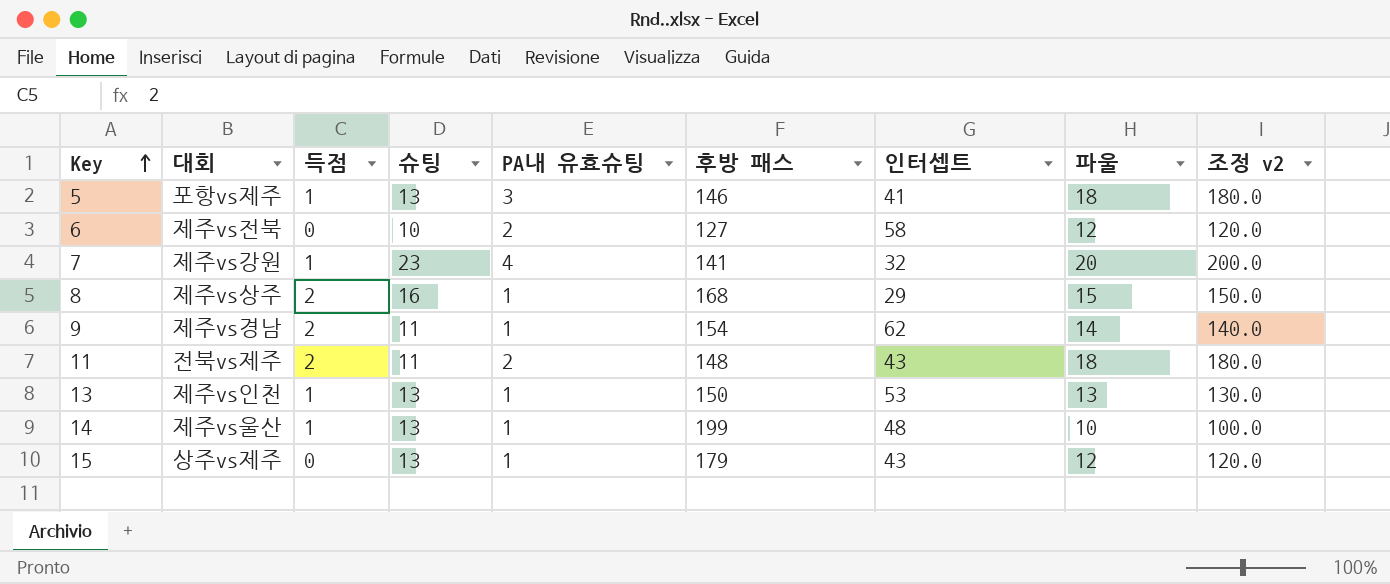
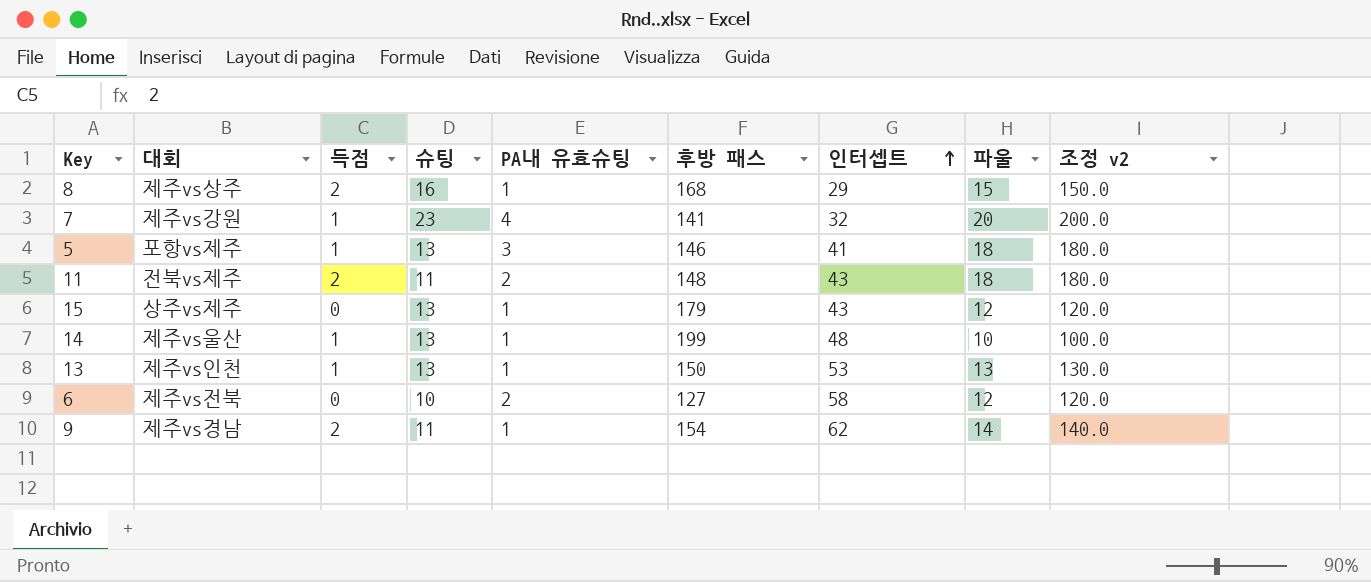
row order: Key ascending -> 인터셉트 ascending

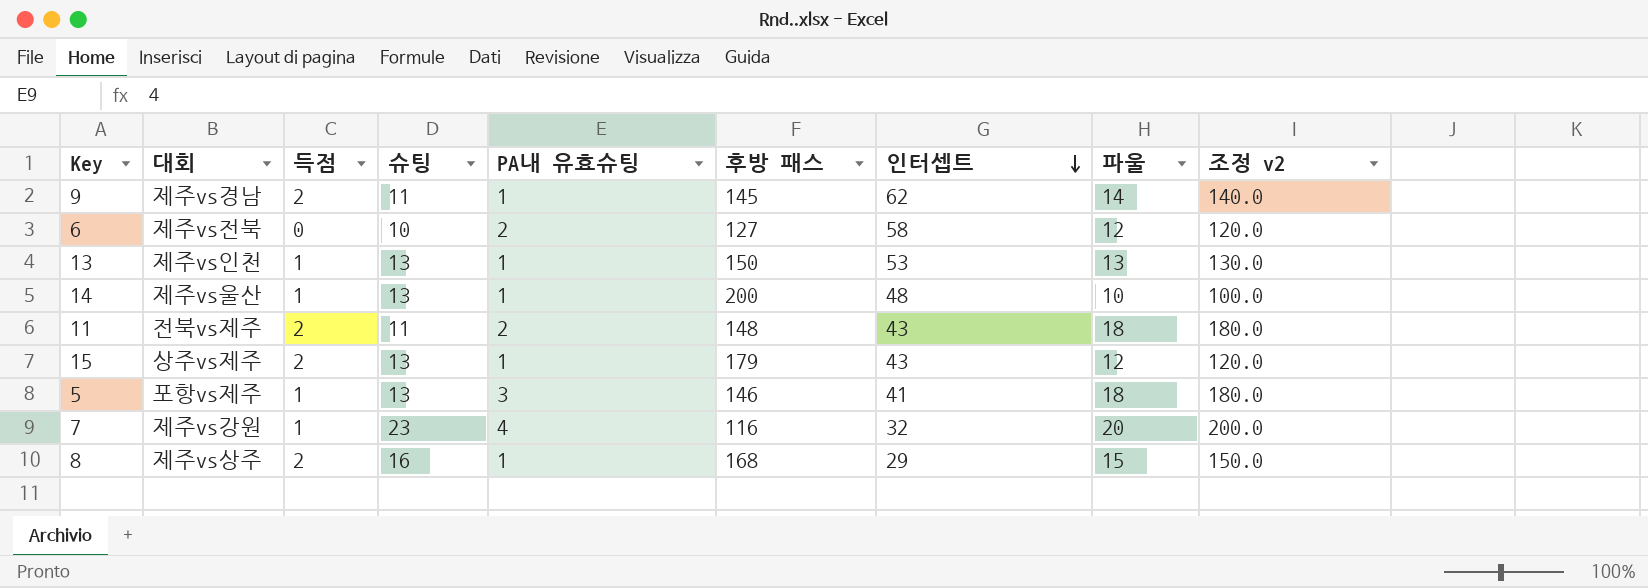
row order: 인터셉트 ascending -> 인터셉트 descending
9 | 후방 패스: 154 -> 145
14 | 후방 패스: 199 -> 200
15 | 득점: 0 -> 2
7 | 후방 패스: 141 -> 116

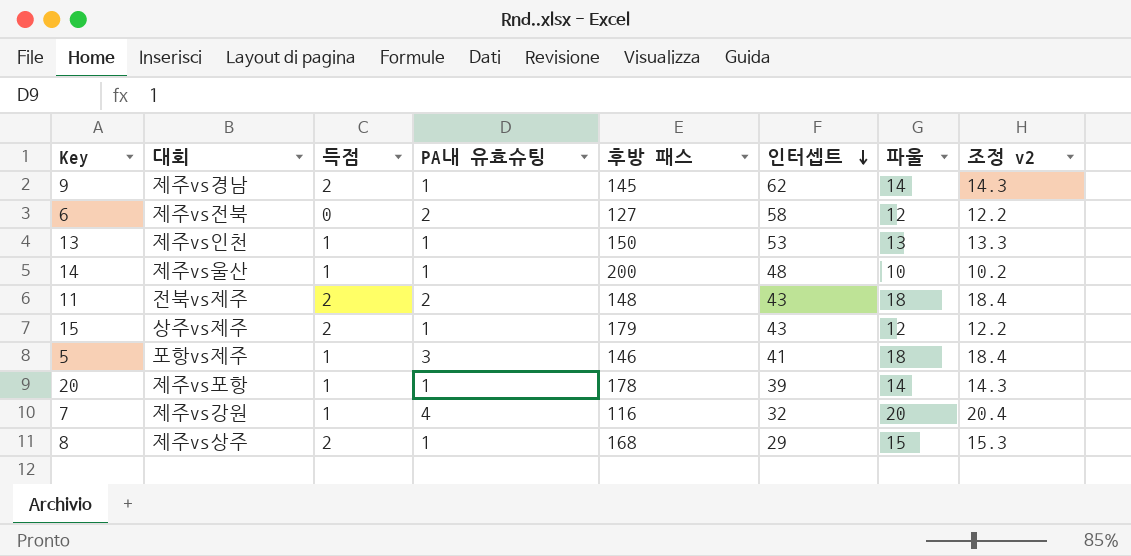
column 슈팅 | position: 4 -> none
column 조정 v2 | formula: [파울] * 10 -> [파울] * 1.02
row 20: none -> 제주vs포항 | 1 | 1 | 178 | 39 | 14 | 14.3

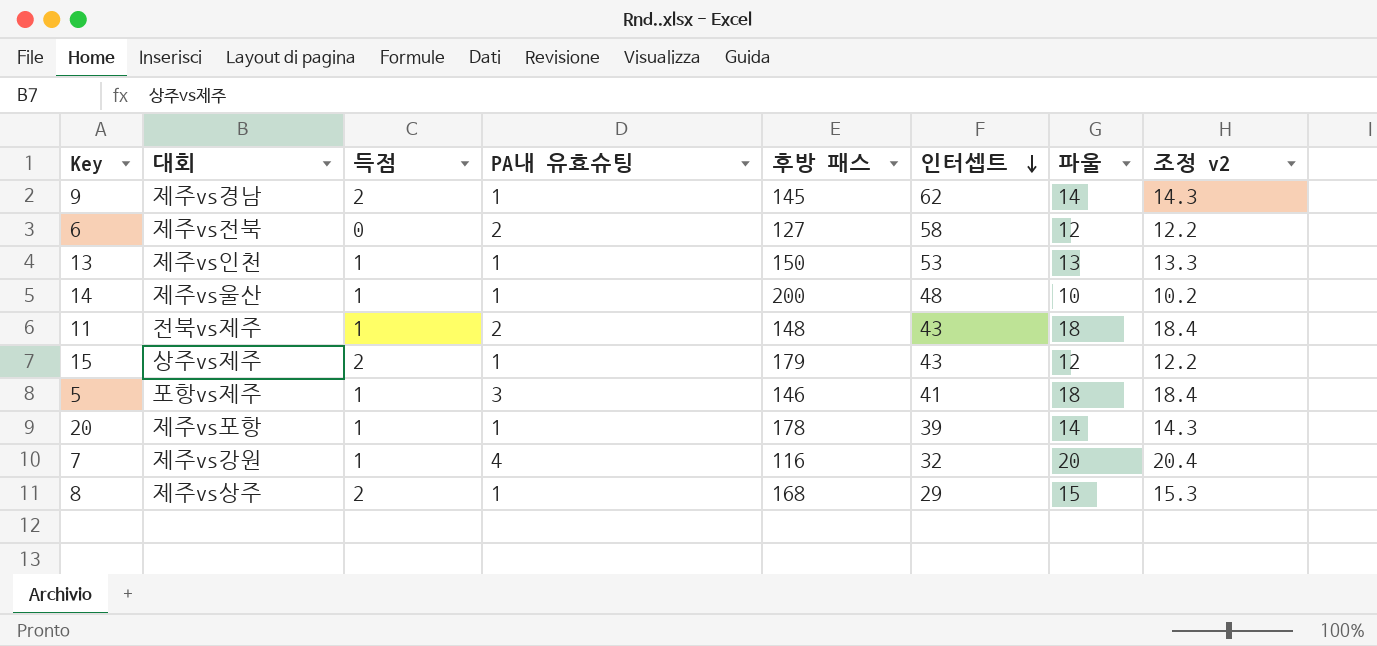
11 | 득점: 2 -> 1

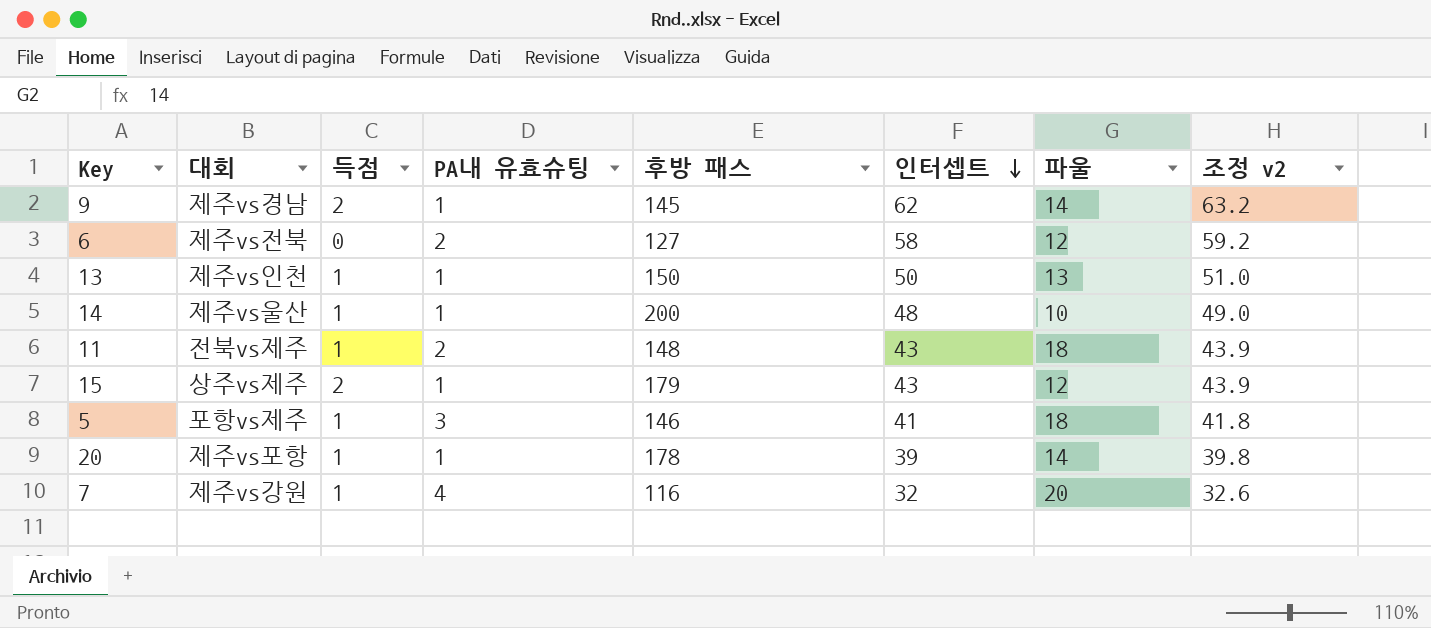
column 조정 v2 | formula: [파울] * 1.02 -> [인터셉트] * 1.02
row 8: 제주vs상주 | 2 | 1 | 168 | 29 | 15 | 15.3 -> none
13 | 인터셉트: 53 -> 50

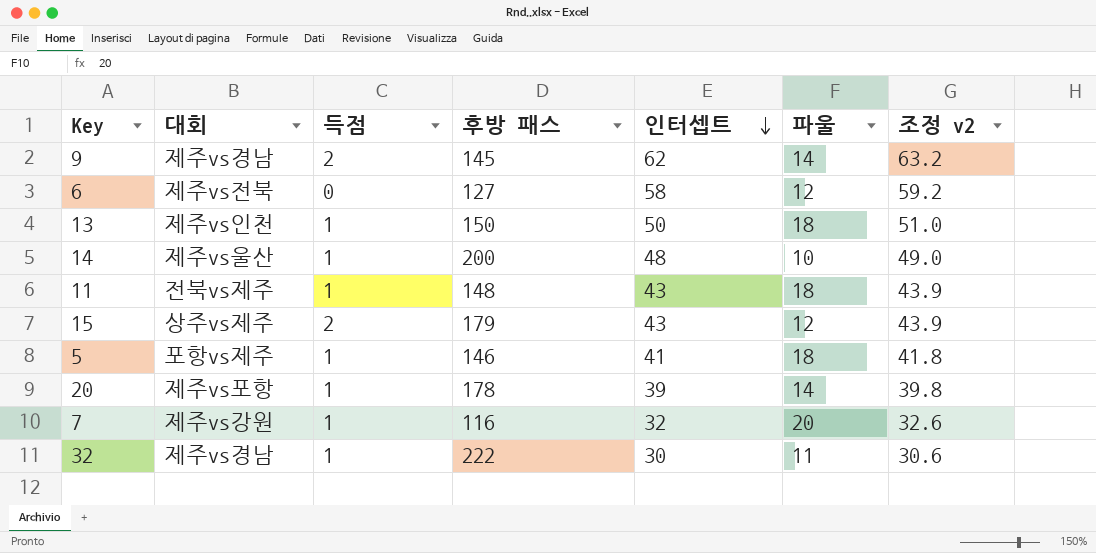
column PA내 유효슈팅 | position: 4 -> none
13 | 파울: 13 -> 18
row 32: none -> 제주vs경남 | 1 | 222 | 30 | 11 | 30.6

